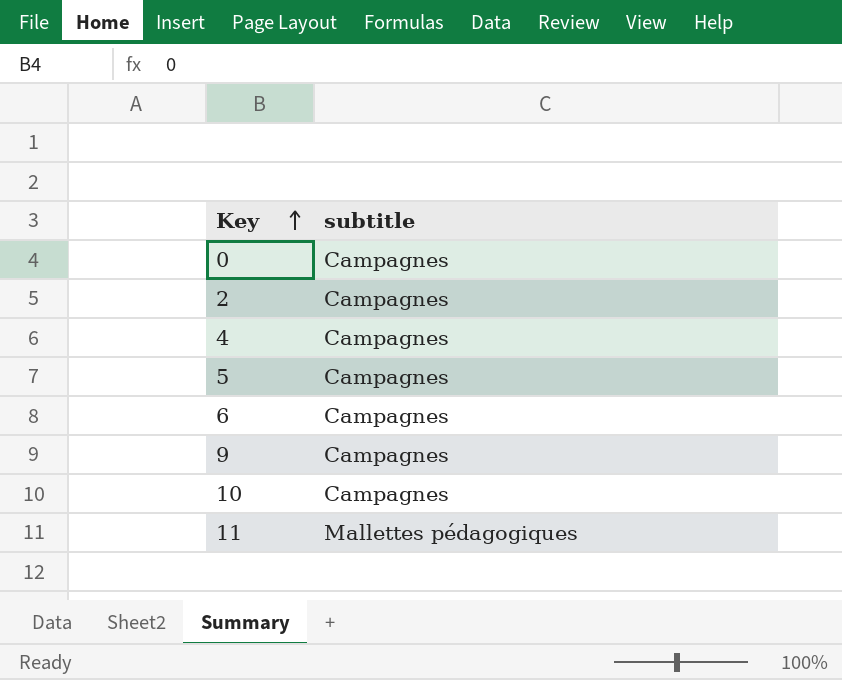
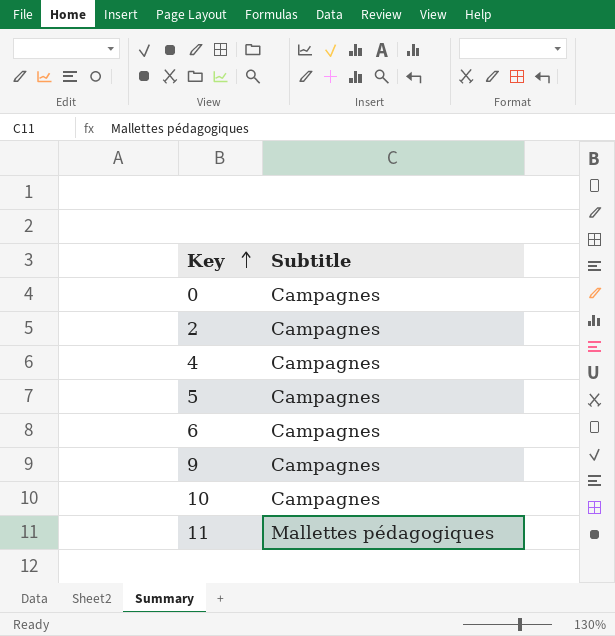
column name: subtitle -> Subtitle

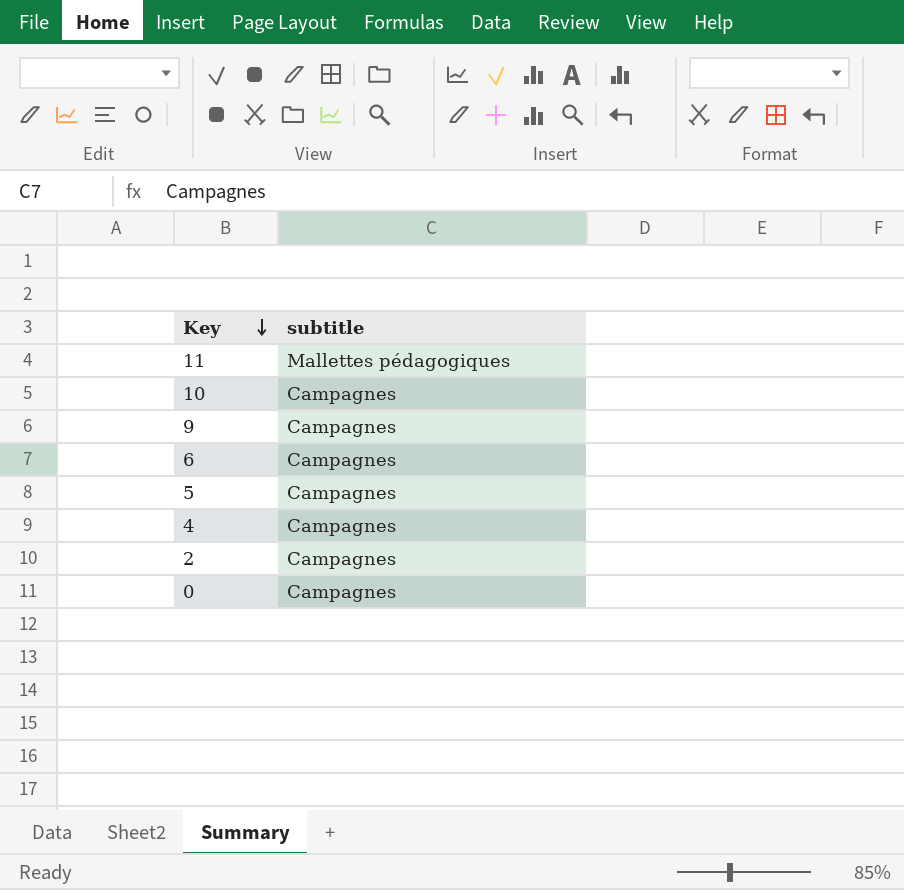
row order: Key ascending -> Key descending
column name: Subtitle -> subtitle

